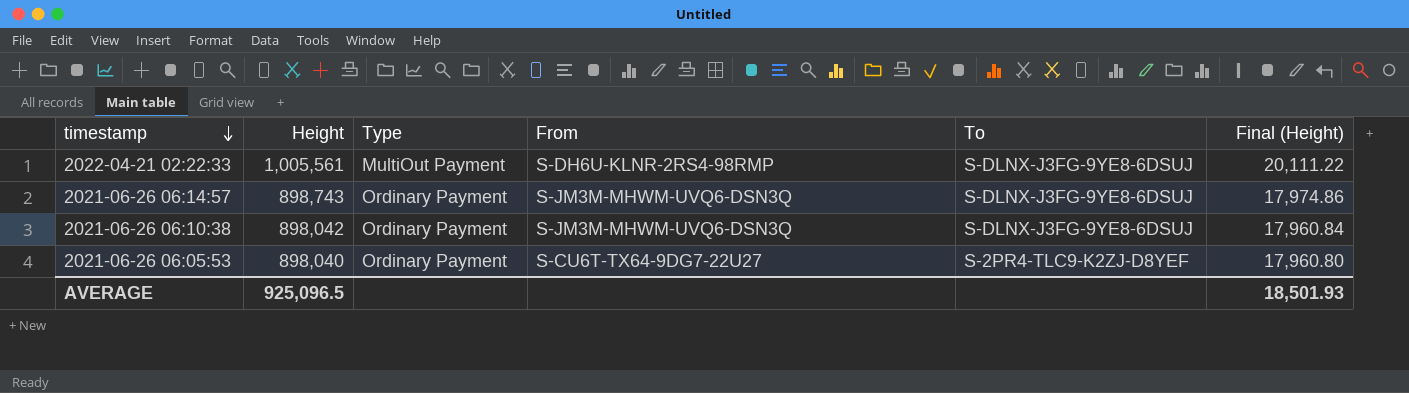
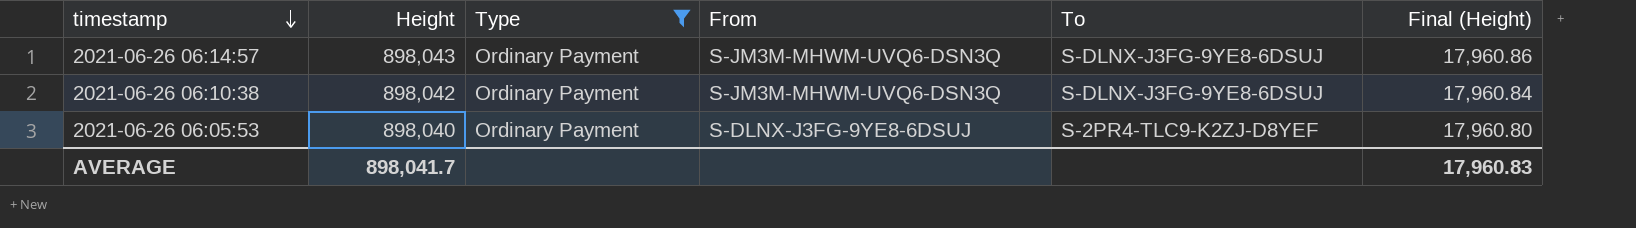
filter: none -> Type = Ordinary Payment
2021-06-26 06:14:57 | Height: 898,743 -> 898,043
2021-06-26 06:14:57 | Final (Height): 17,974.86 -> 17,960.86
2021-06-26 06:05:53 | From: S-CU6T-TX64-9DG7-22U27 -> S-DLNX-J3FG-9YE8-6DSUJ
AVERAGE | Height: 925,096.5 -> 898,041.7
AVERAGE | Final (Height): 18,501.93 -> 17,960.83

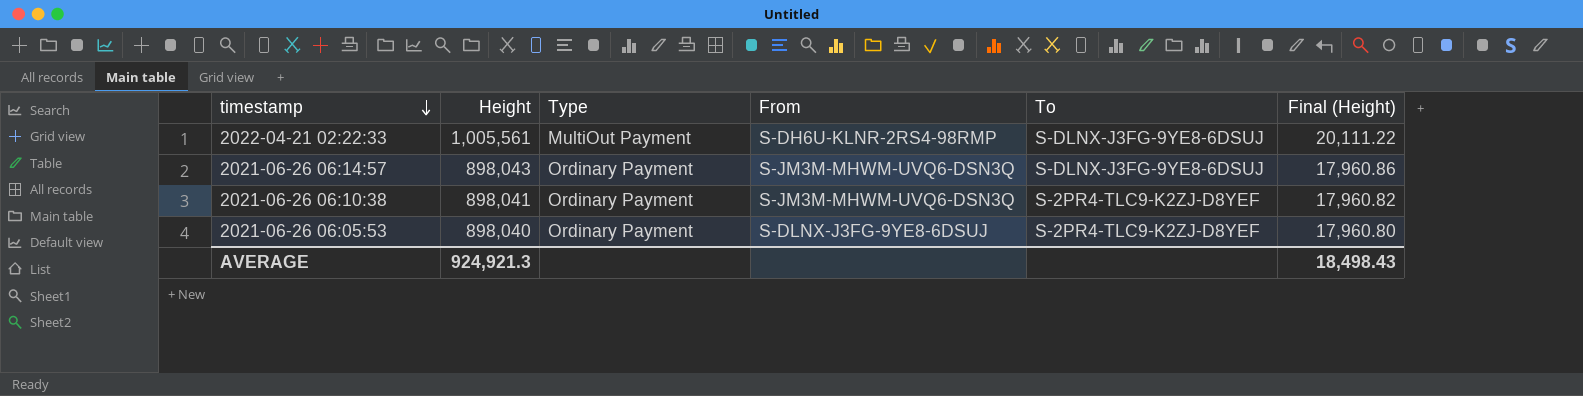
filter: Type = Ordinary Payment -> none
2021-06-26 06:10:38 | Height: 898,042 -> 898,041
2021-06-26 06:10:38 | To: S-DLNX-J3FG-9YE8-6DSUJ -> S-2PR4-TLC9-K2ZJ-D8YEF
2021-06-26 06:10:38 | Final (Height): 17,960.84 -> 17,960.82
AVERAGE | Height: 898,041.7 -> 924,921.3
AVERAGE | Final (Height): 17,960.83 -> 18,498.43

